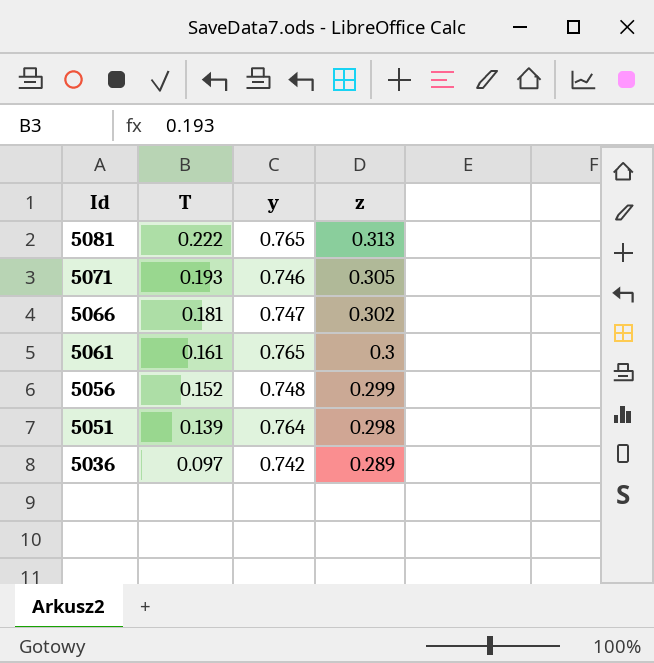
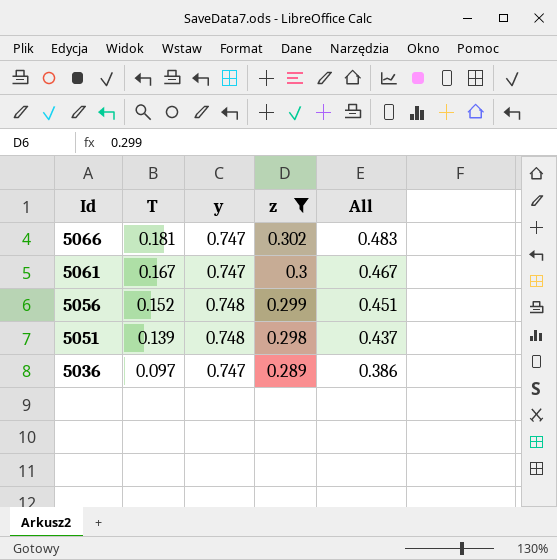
filter: none -> z <= 0.302
column All | formula: none -> [T] + [z]
5061 | T: 0.161 -> 0.167
5061 | y: 0.765 -> 0.747
5051 | y: 0.764 -> 0.748
5036 | y: 0.742 -> 0.747

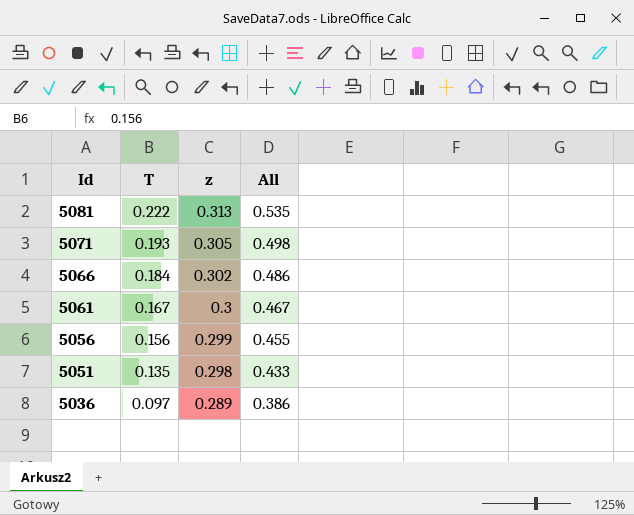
filter: z <= 0.302 -> none
column y | position: 3 -> none
5066 | T: 0.181 -> 0.184
5066 | All: 0.483 -> 0.486
5056 | T: 0.152 -> 0.156
5056 | All: 0.451 -> 0.455
5051 | T: 0.139 -> 0.135
5051 | All: 0.437 -> 0.433

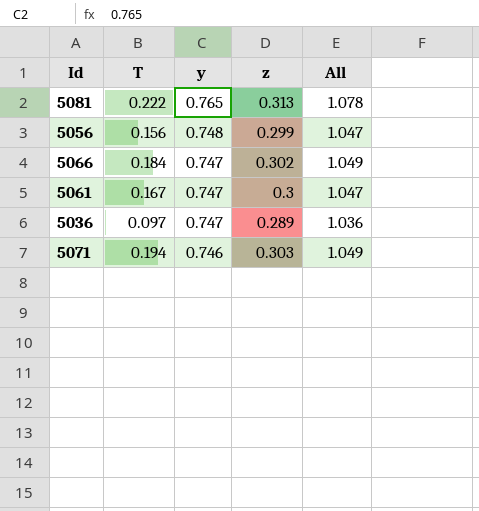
row order: Id descending -> y descending
column y | position: none -> 3
column All | formula: [T] + [z] -> [y] + [z]
row 5051: 0.135 | 0.298 | 0.433 -> none
5071 | T: 0.193 -> 0.194
5071 | z: 0.305 -> 0.303

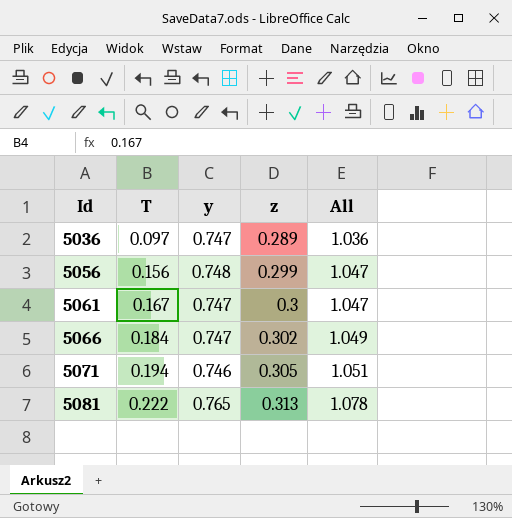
row order: y descending -> Id ascending
5071 | z: 0.303 -> 0.305
5071 | All: 1.049 -> 1.051

